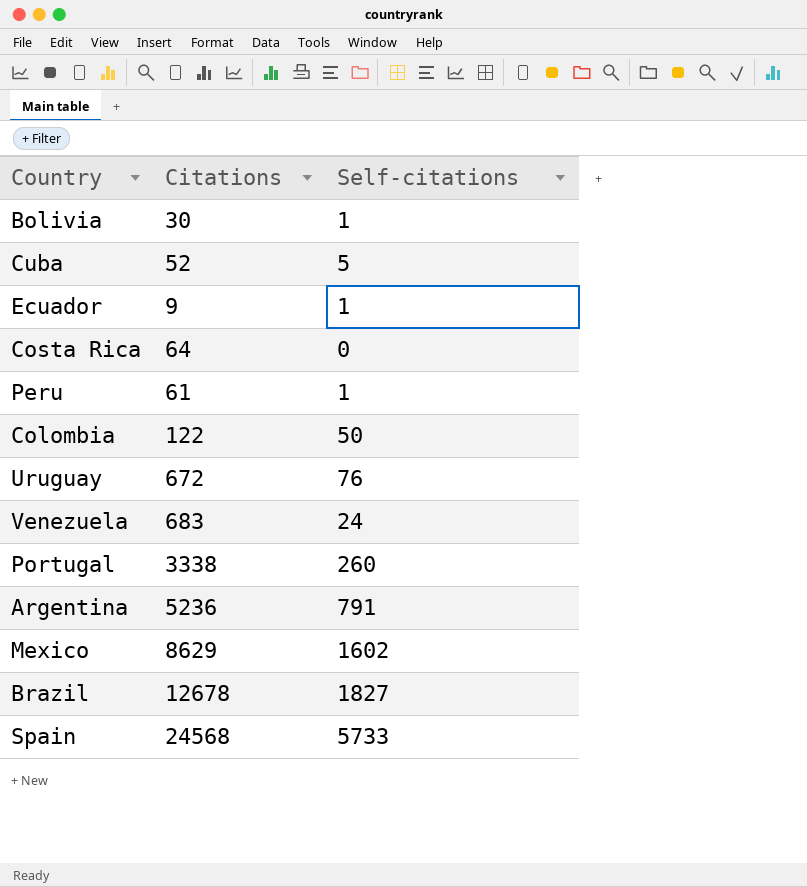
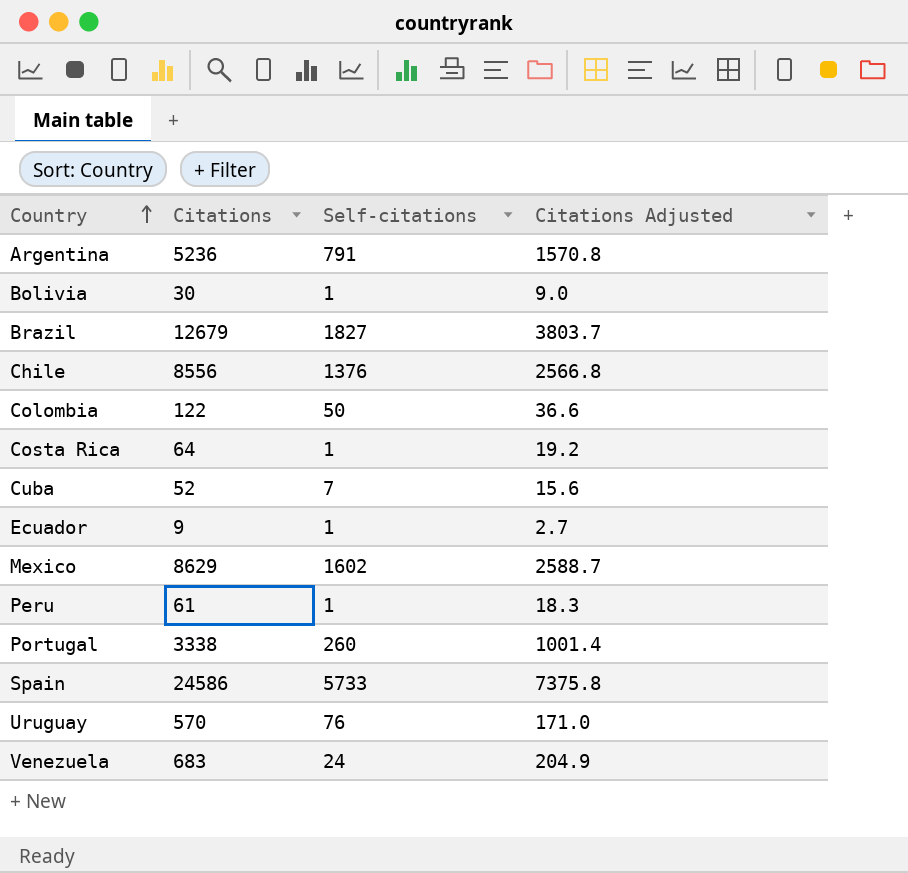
row order: none -> Country ascending
column Citations Adjusted | formula: none -> [Citations] * 0.3
Brazil | Citations: 12678 -> 12679
row Chile: none -> 8556 | 1376 | 2566.8
Costa Rica | Self-citations: 0 -> 1
Cuba | Self-citations: 5 -> 7
Spain | Citations: 24568 -> 24586
Uruguay | Citations: 672 -> 570

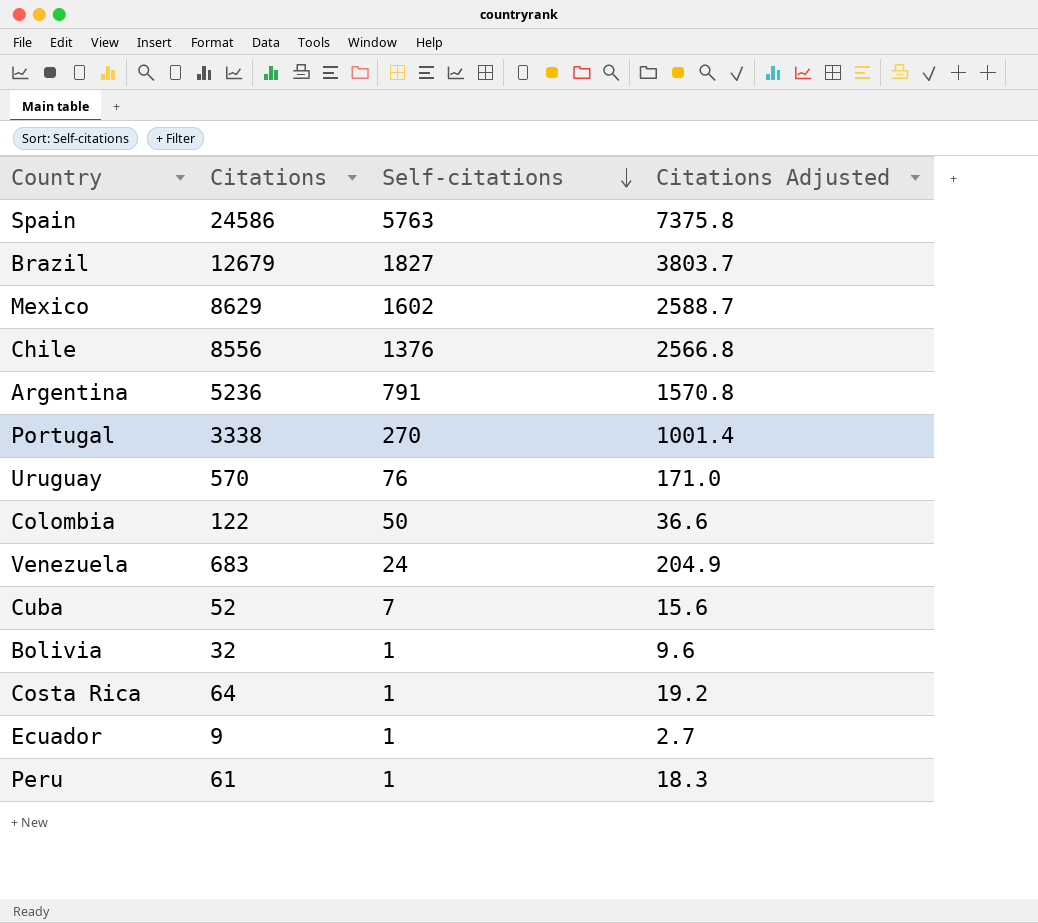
row order: Country ascending -> Self-citations descending
Spain | Self-citations: 5733 -> 5763
Portugal | Self-citations: 260 -> 270
Bolivia | Citations: 30 -> 32
Bolivia | Citations Adjusted: 9.0 -> 9.6

